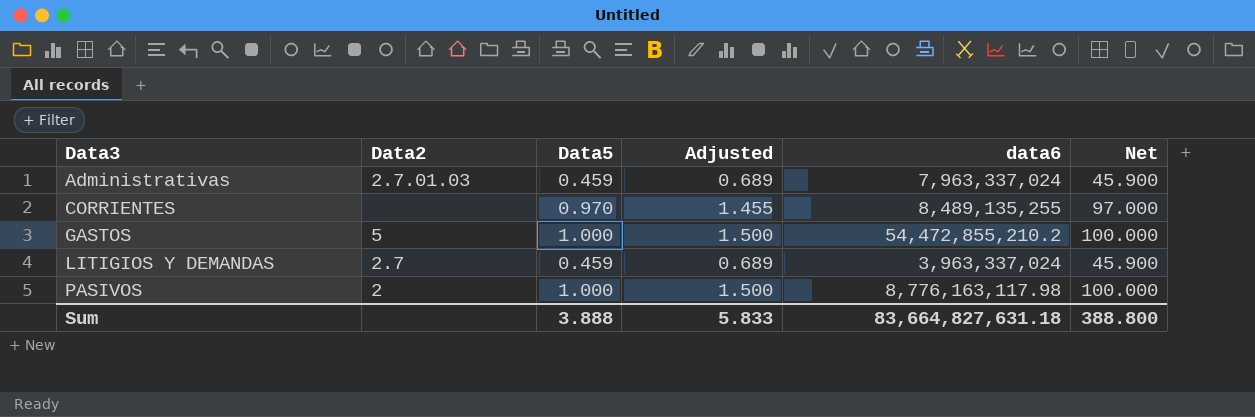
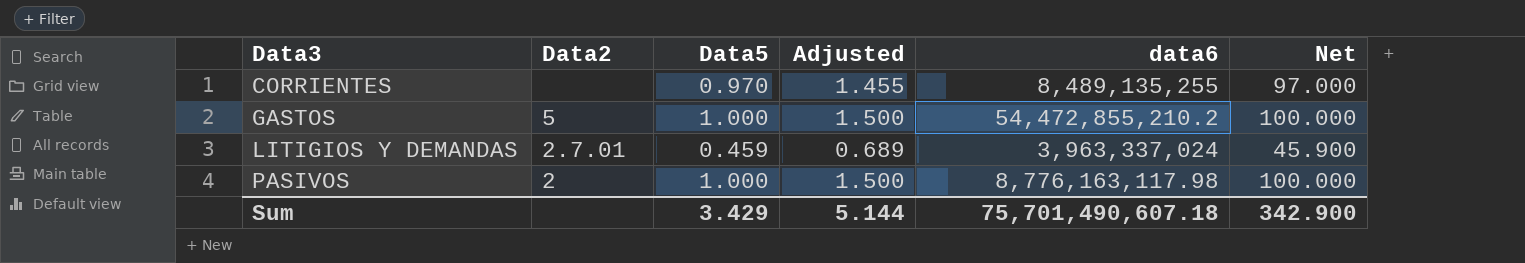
row Administrativas: 2.7.01.03 | 0.459 | 0.689 | 7,963,337,024 | 45.900 -> none
LITIGIOS Y DEMANDAS | Data2: 2.7 -> 2.7.01
Sum | Data5: 3.888 -> 3.429
Sum | Adjusted: 5.833 -> 5.144
Sum | data6: 83,664,827,631.18 -> 75,701,490,607.18
Sum | Net: 388.800 -> 342.900

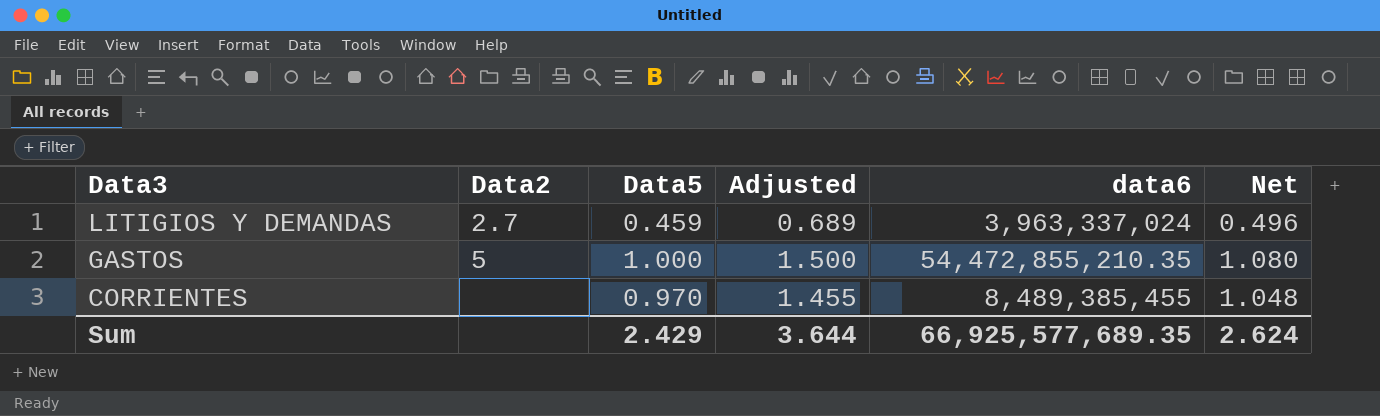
row order: Data3 ascending -> Data3 descending
column Net | formula: [Data5] * 100 -> [Data5] * 1.08
row PASIVOS: 2 | 1.000 | 1.500 | 8,776,163,117.98 | 100.000 -> none
LITIGIOS Y DEMANDAS | Data2: 2.7.01 -> 2.7
GASTOS | data6: 54,472,855,210.2 -> 54,472,855,210.35
CORRIENTES | data6: 8,489,135,255 -> 8,489,385,455
Sum | Data5: 3.429 -> 2.429
Sum | Adjusted: 5.144 -> 3.644
Sum | data6: 75,701,490,607.18 -> 66,925,577,689.35
Sum | Net: 342.900 -> 2.624

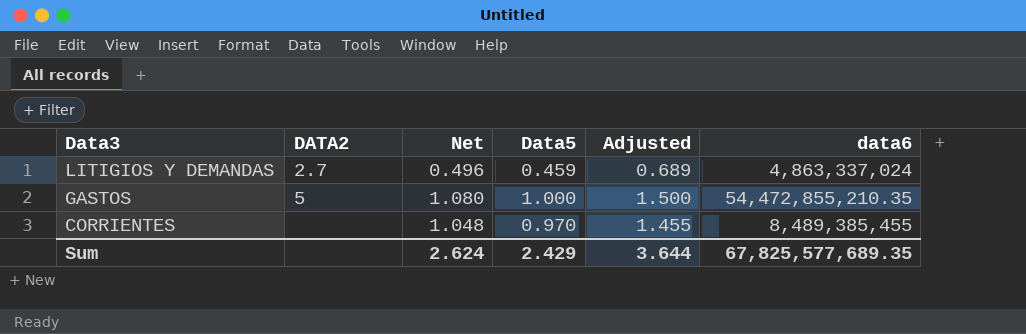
column name: Data2 -> DATA2
column Net | position: 6 -> 3
LITIGIOS Y DEMANDAS | data6: 3,963,337,024 -> 4,863,337,024
Sum | data6: 66,925,577,689.35 -> 67,825,577,689.35

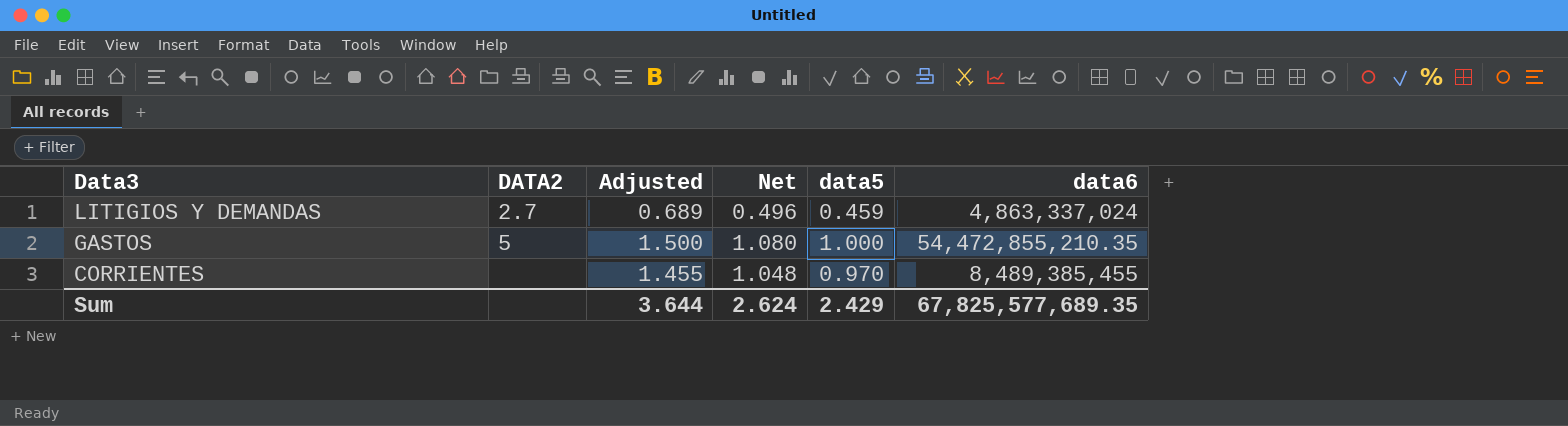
column Adjusted | position: 5 -> 3
column name: Data5 -> data5

